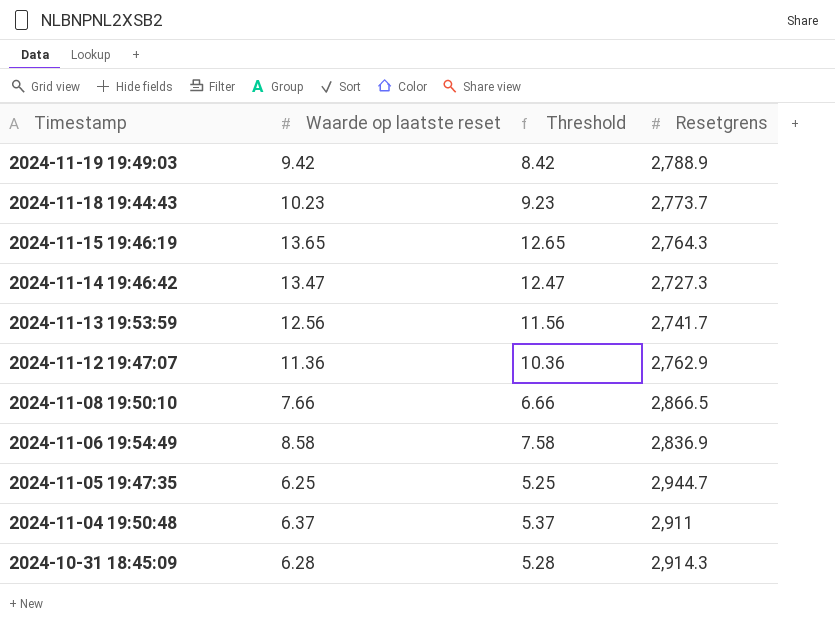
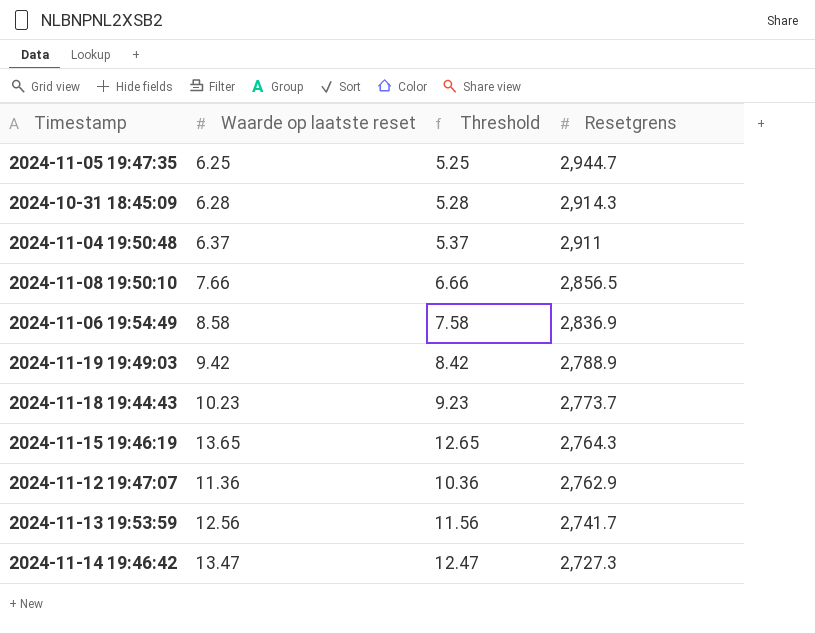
row order: Timestamp descending -> Resetgrens descending
2024-11-08 19:50:10 | Resetgrens: 2,866.5 -> 2,856.5

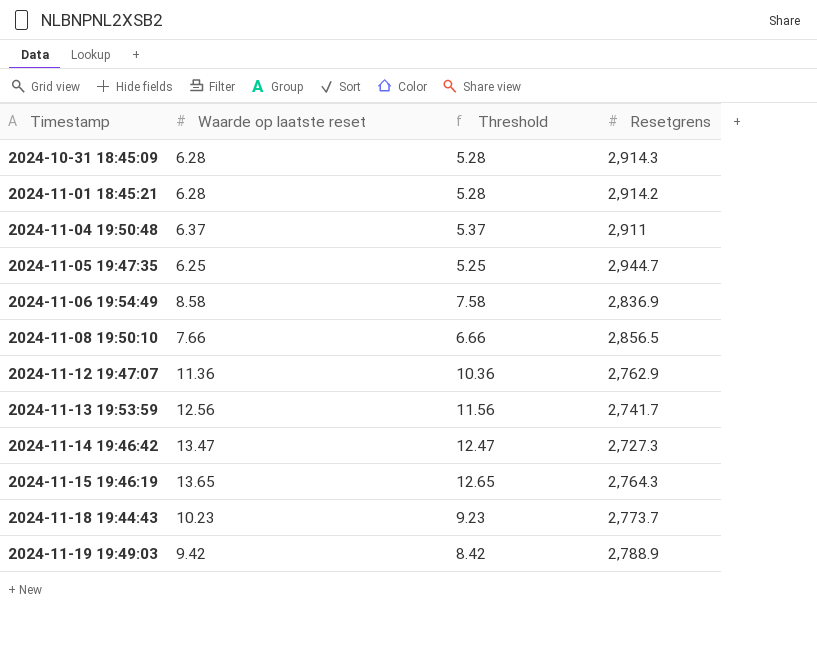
row order: Resetgrens descending -> Timestamp ascending
row 2024-11-01 18:45:21: none -> 6.28 | 5.28 | 2,914.2

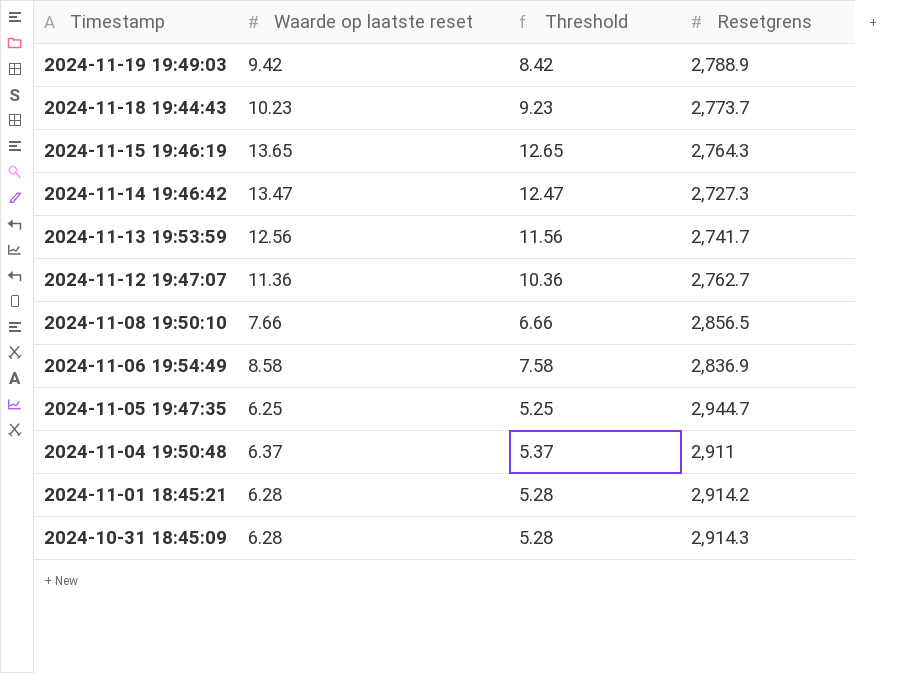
row order: Timestamp ascending -> Timestamp descending
2024-11-12 19:47:07 | Resetgrens: 2,762.9 -> 2,762.7

